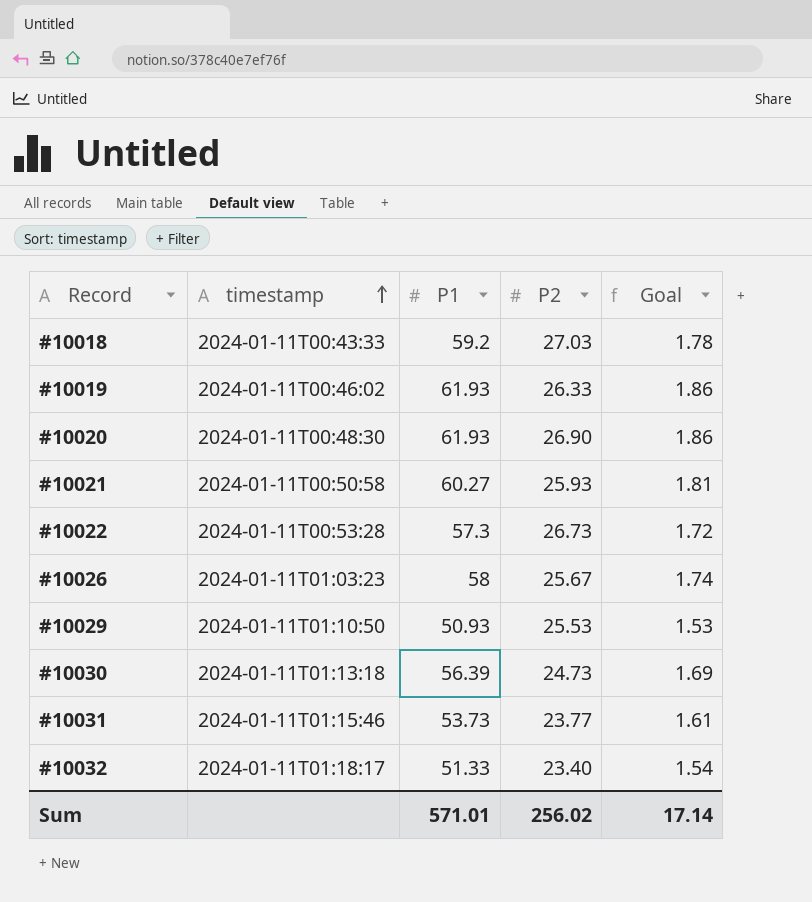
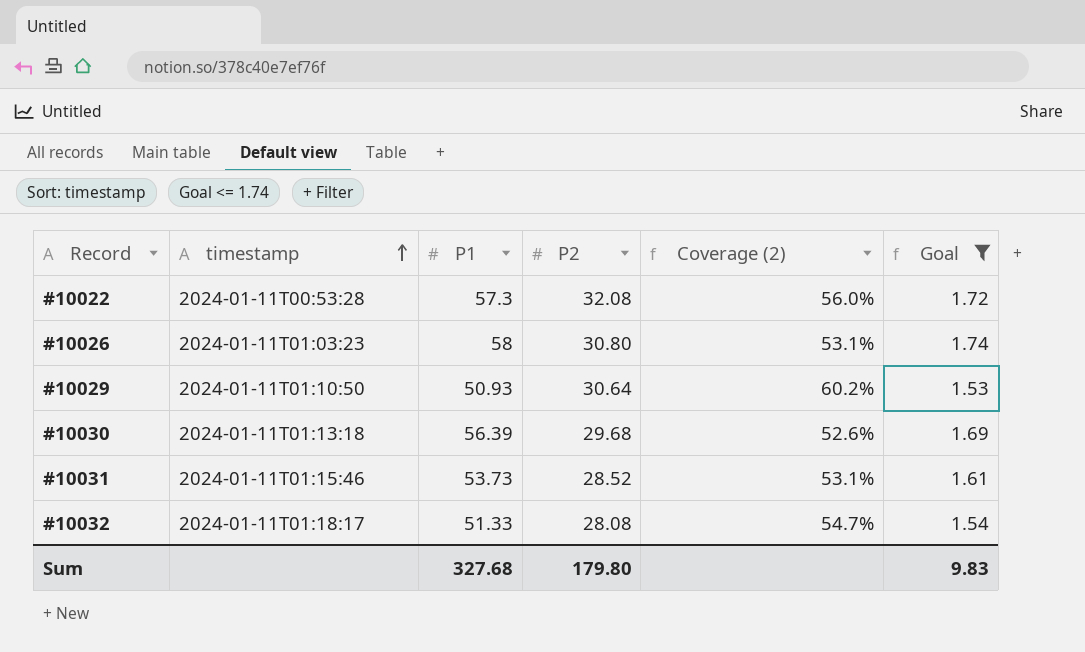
filter: none -> Goal <= 1.74
column Coverage (2) | formula: none -> [P2] / [P1]
#10022 | P2: 26.73 -> 32.08
#10026 | P2: 25.67 -> 30.80
#10029 | P2: 25.53 -> 30.64
#10030 | P2: 24.73 -> 29.68
#10031 | P2: 23.77 -> 28.52
#10032 | P2: 23.40 -> 28.08
Sum | P1: 571.01 -> 327.68
Sum | P2: 256.02 -> 179.80
Sum | Goal: 17.14 -> 9.83

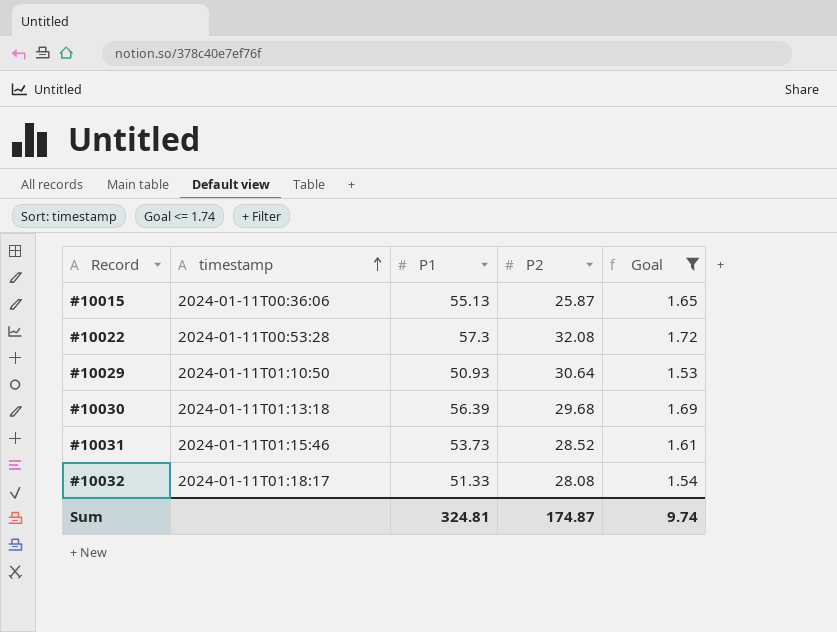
column Coverage (2) | formula: [P2] / [P1] -> none
row #10026: 2024-01-11T01:03:23 | 58 | 30.80 | 53.1% | 1.74 -> none
row #10015: none -> 2024-01-11T00:36:06 | 55.13 | 25.87 | 1.65
Sum | P1: 327.68 -> 324.81
Sum | P2: 179.80 -> 174.87
Sum | Goal: 9.83 -> 9.74

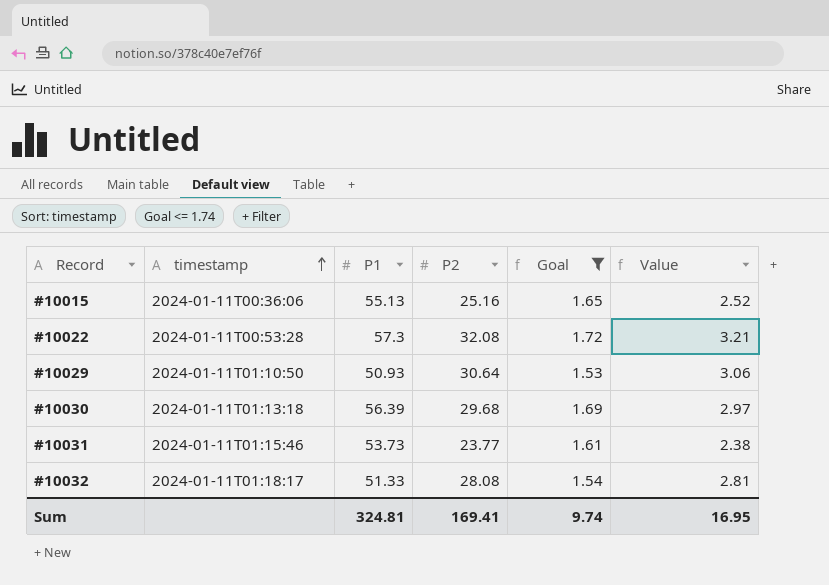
column Value | formula: none -> [P2] * 0.1
#10015 | P2: 25.87 -> 25.16
#10031 | P2: 28.52 -> 23.77
Sum | P2: 174.87 -> 169.41

